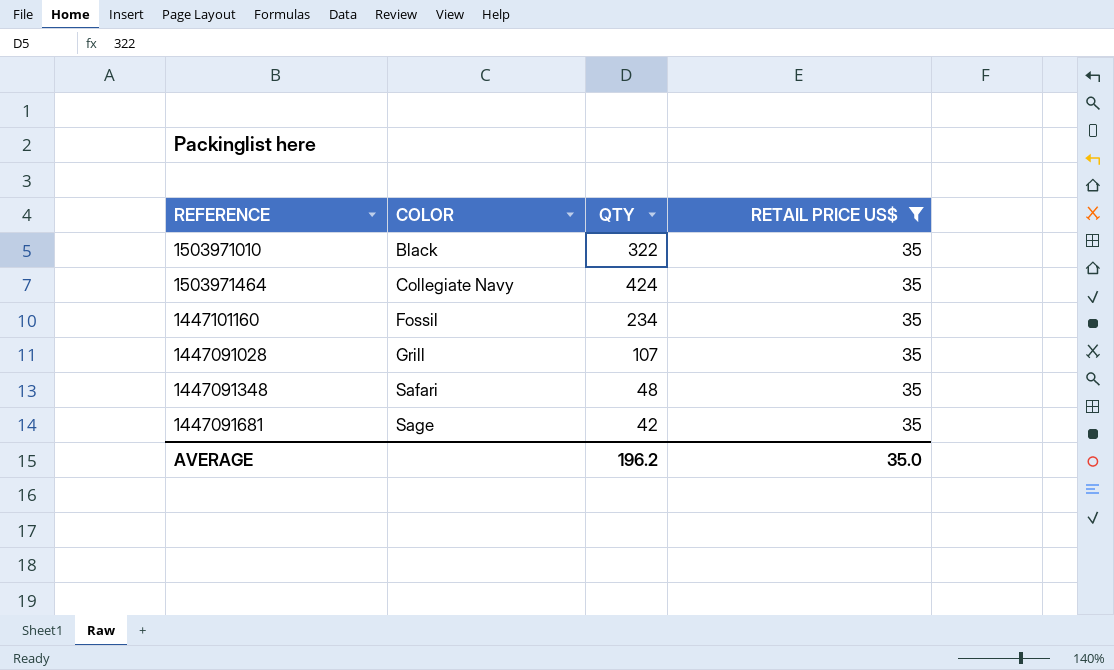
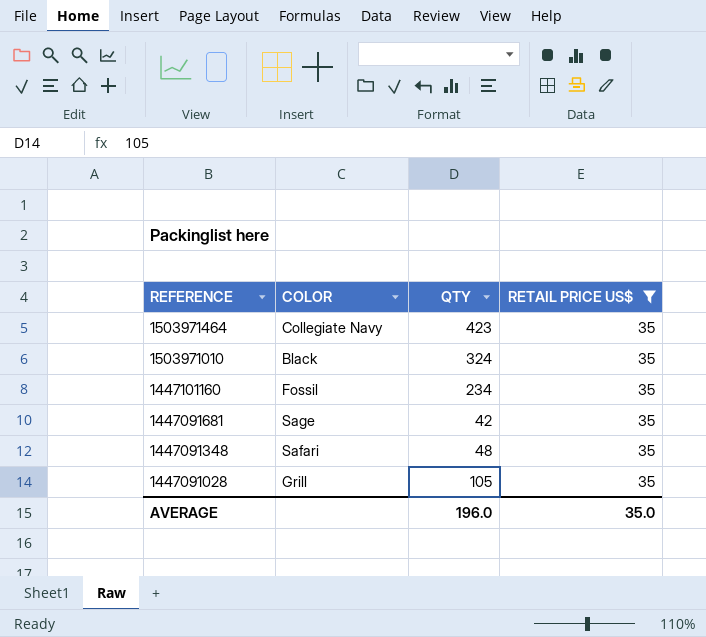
row order: COLOR ascending -> REFERENCE descending
1503971464 | QTY: 424 -> 423
1503971010 | QTY: 322 -> 324
1447091028 | QTY: 107 -> 105
AVERAGE | QTY: 196.2 -> 196.0

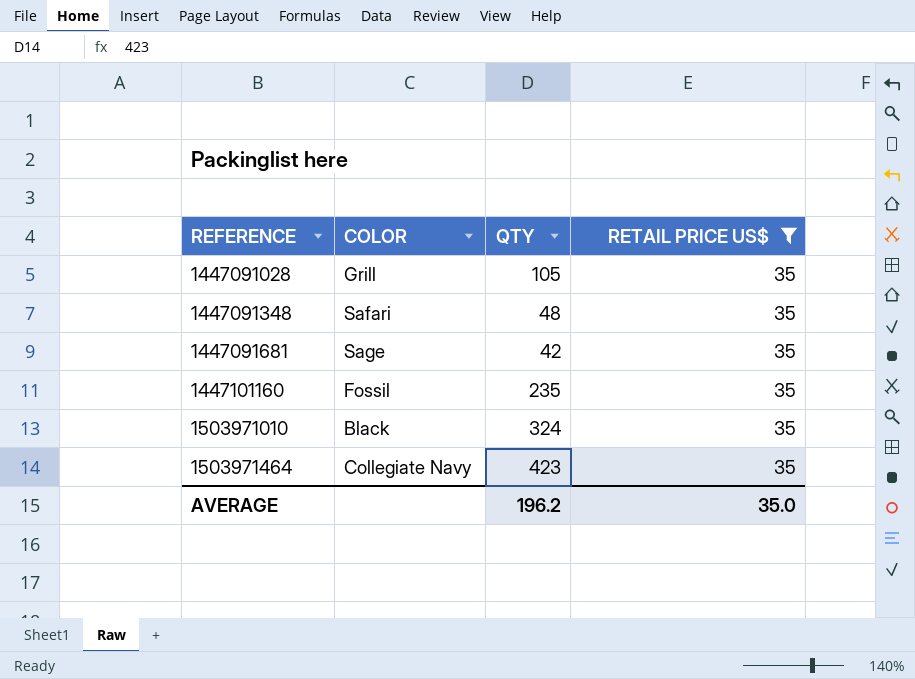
row order: REFERENCE descending -> REFERENCE ascending
1447101160 | QTY: 234 -> 235
AVERAGE | QTY: 196.0 -> 196.2

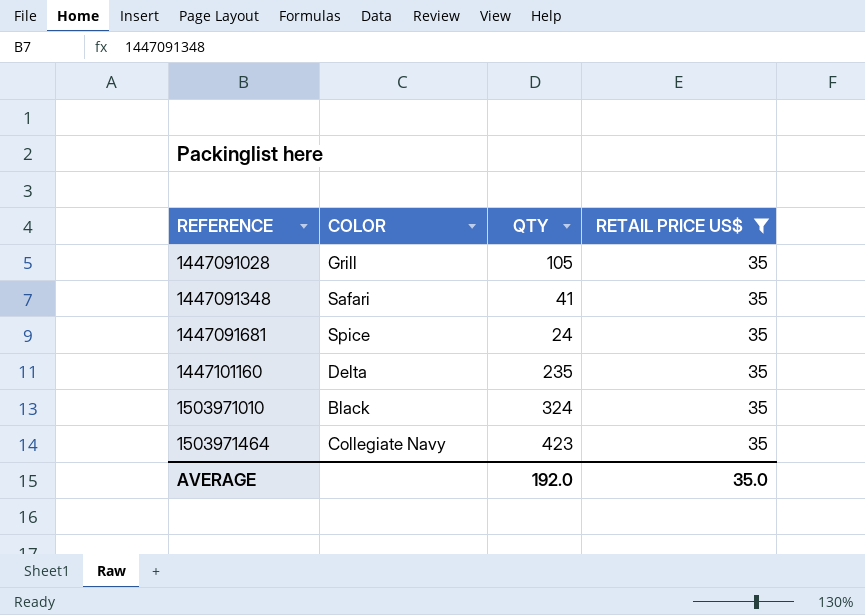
1447091348 | QTY: 48 -> 41
1447091681 | COLOR: Sage -> Spice
1447091681 | QTY: 42 -> 24
1447101160 | COLOR: Fossil -> Delta
AVERAGE | QTY: 196.2 -> 192.0

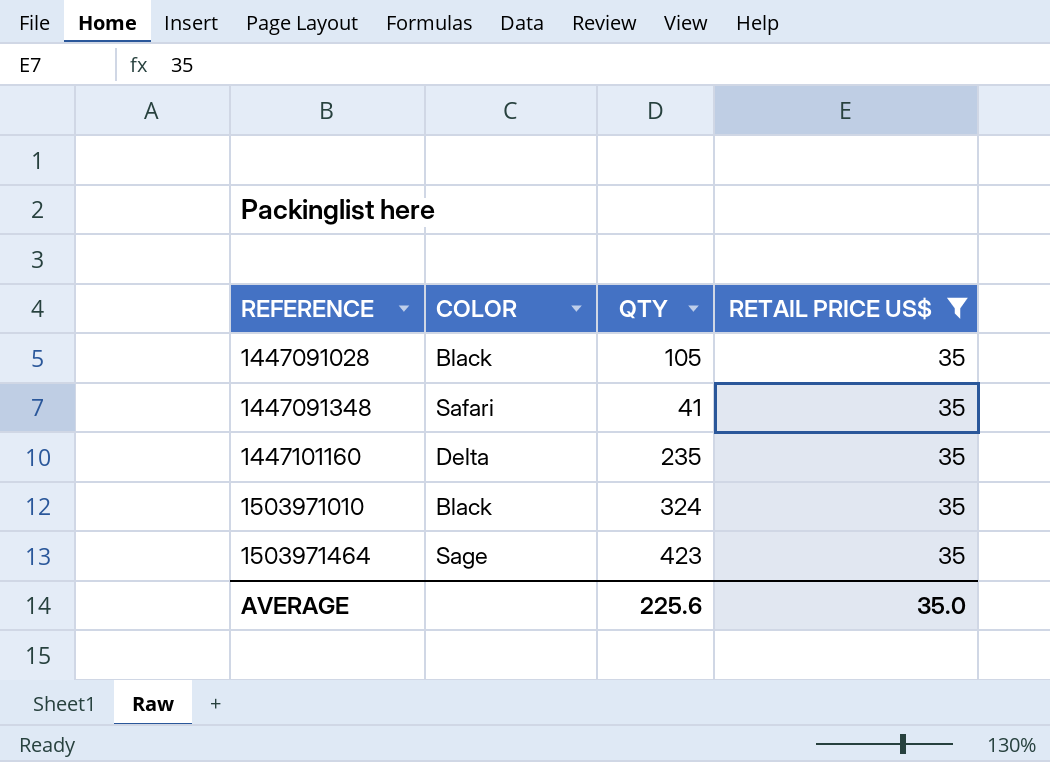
row 1447091681: Spice | 24 | 35 -> none
1447091028 | COLOR: Grill -> Black
1503971464 | COLOR: Collegiate Navy -> Sage
AVERAGE | QTY: 192.0 -> 225.6

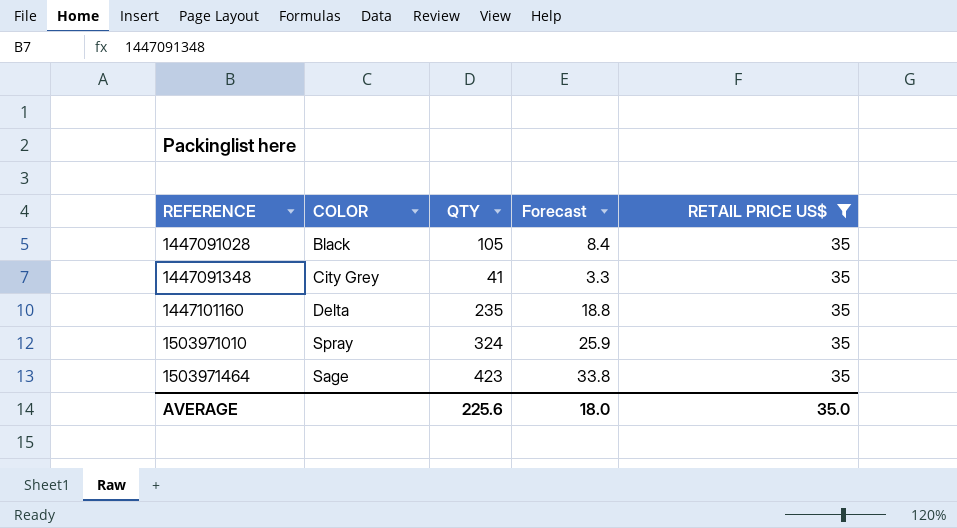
column Forecast | formula: none -> [QTY] * 0.08
1447091348 | COLOR: Safari -> City Grey
1503971010 | COLOR: Black -> Spray

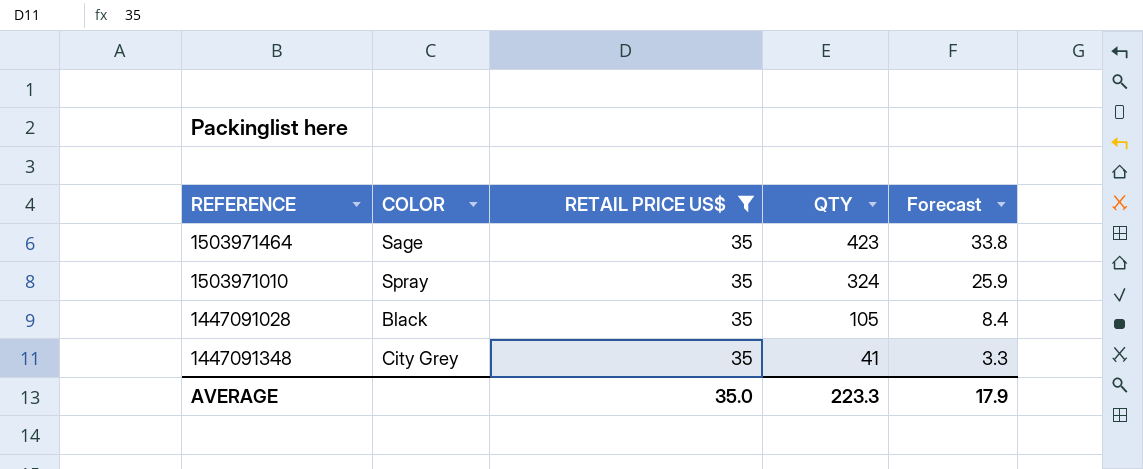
row order: REFERENCE ascending -> QTY descending
column RETAIL PRICE US$ | position: 5 -> 3
row 1447101160: Delta | 235 | 18.8 | 35 -> none
AVERAGE | QTY: 225.6 -> 223.3
AVERAGE | Forecast: 18.0 -> 17.9

